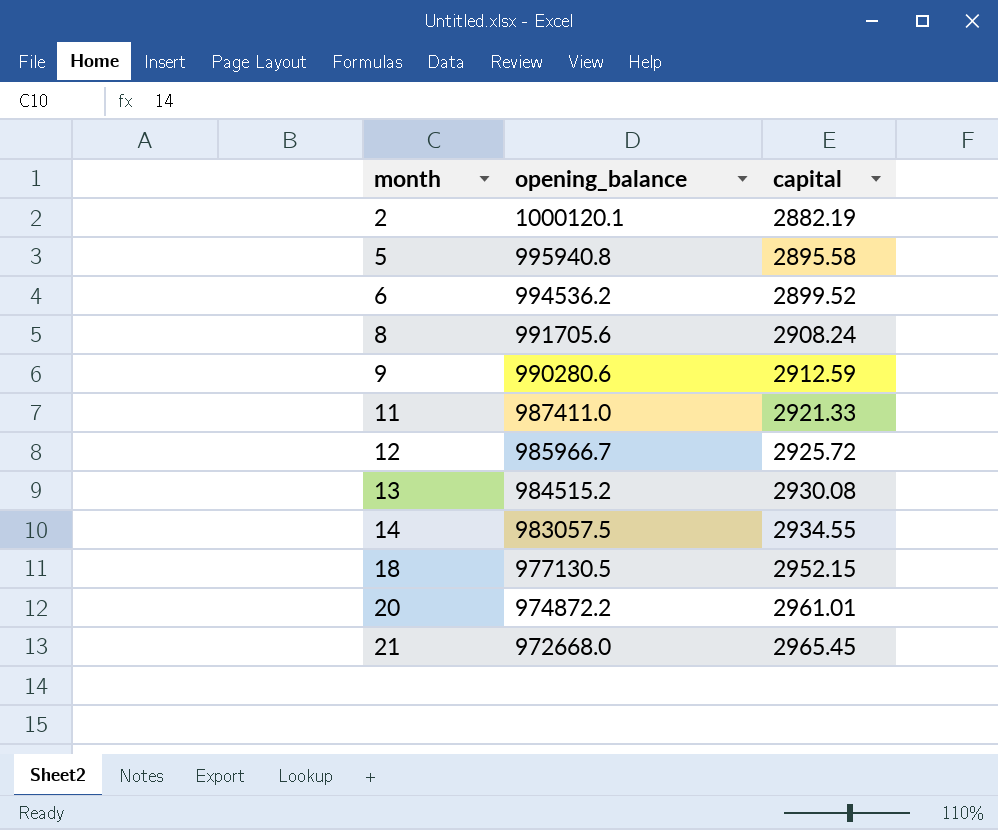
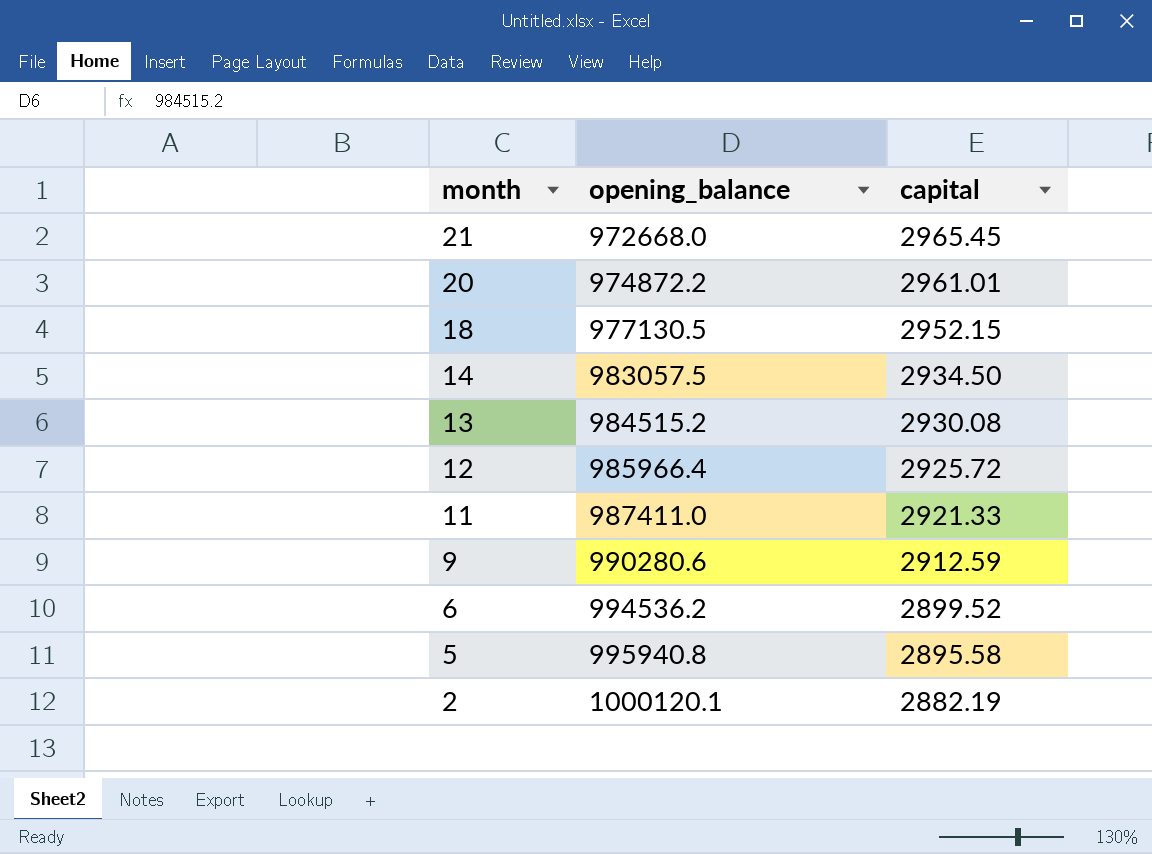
row order: month ascending -> month descending
row 8: 991705.6 | 2908.24 -> none
14 | capital: 2934.55 -> 2934.50
12 | opening_balance: 985966.7 -> 985966.4

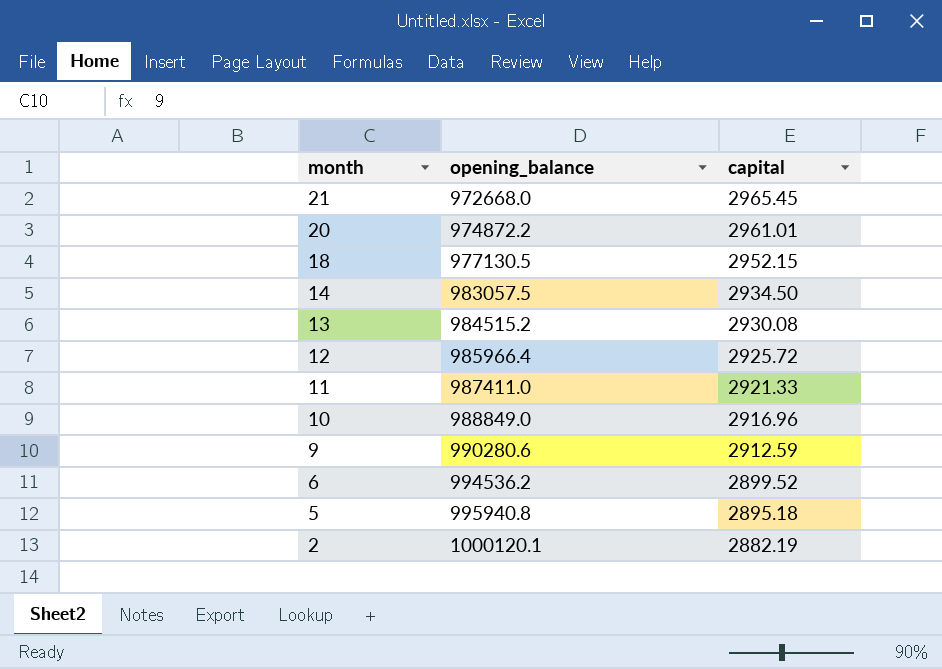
row 10: none -> 988849.0 | 2916.96
5 | capital: 2895.58 -> 2895.18

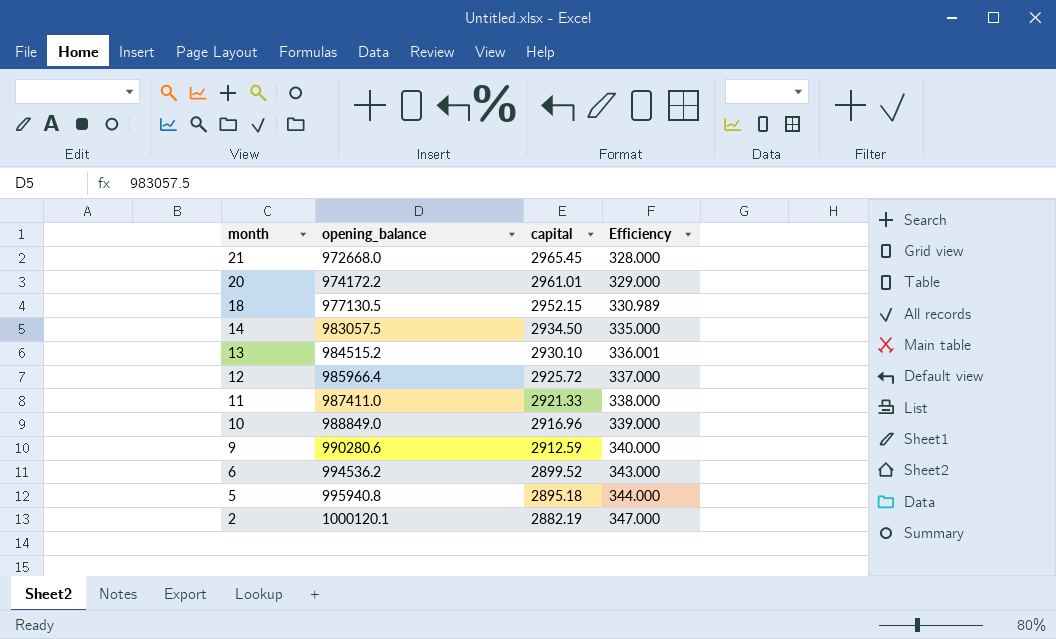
column Efficiency | formula: none -> [opening_balance] / [capital]
20 | opening_balance: 974872.2 -> 974172.2
13 | capital: 2930.08 -> 2930.10

